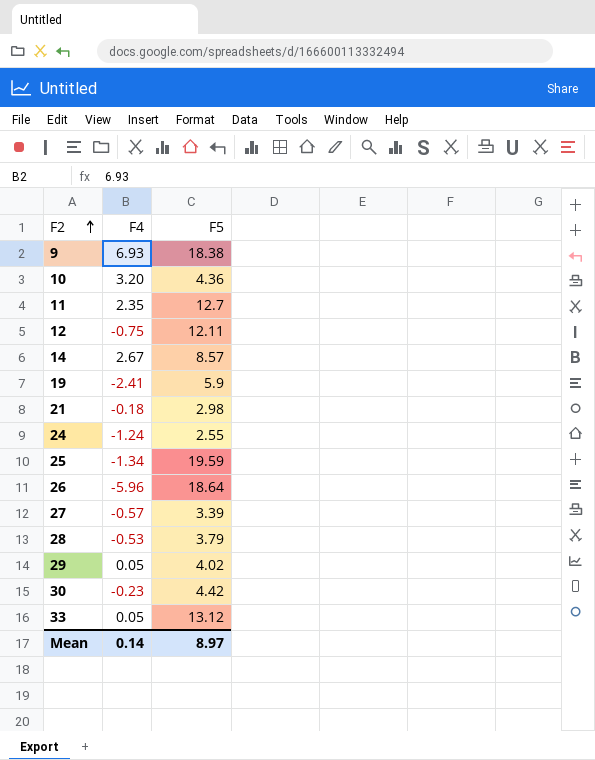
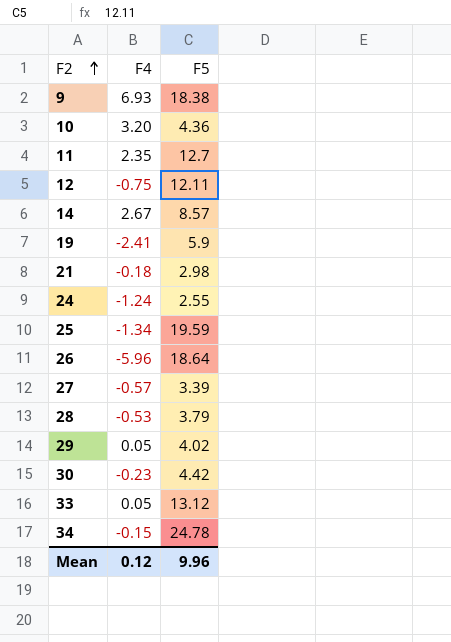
row 34: none -> -0.15 | 24.78
Mean | F4: 0.14 -> 0.12
Mean | F5: 8.97 -> 9.96

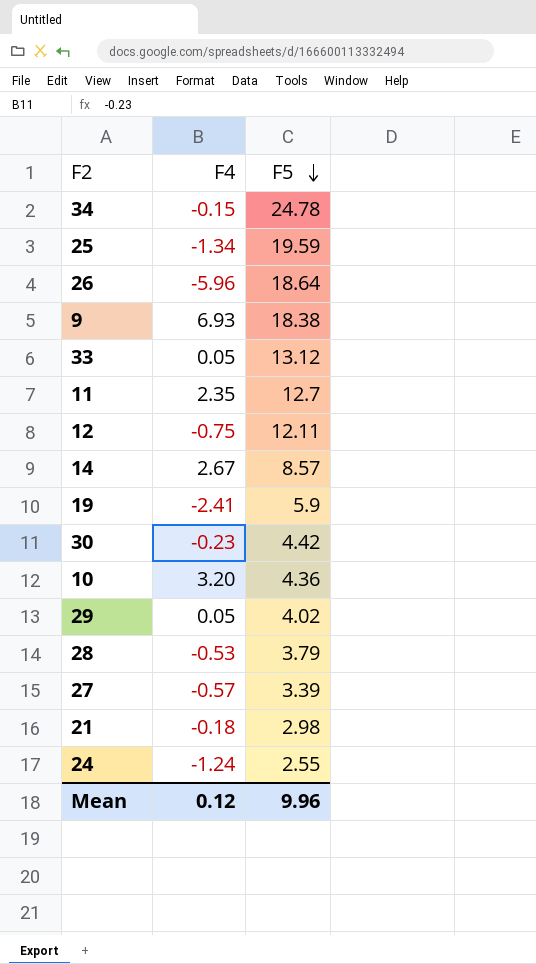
row order: F2 ascending -> F5 descending

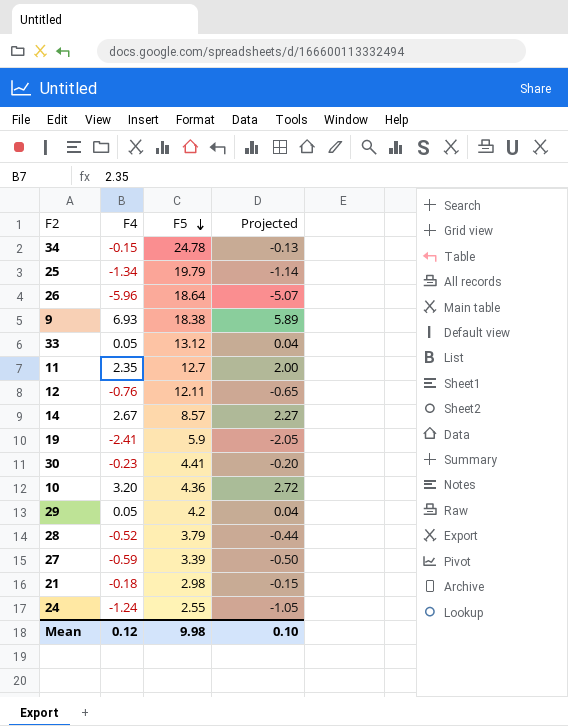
column Projected | formula: none -> [F4] * 0.85
25 | F5: 19.59 -> 19.79
12 | F4: -0.75 -> -0.76
30 | F5: 4.42 -> 4.41
29 | F5: 4.02 -> 4.2
28 | F4: -0.53 -> -0.52
27 | F4: -0.57 -> -0.59
Mean | F5: 9.96 -> 9.98

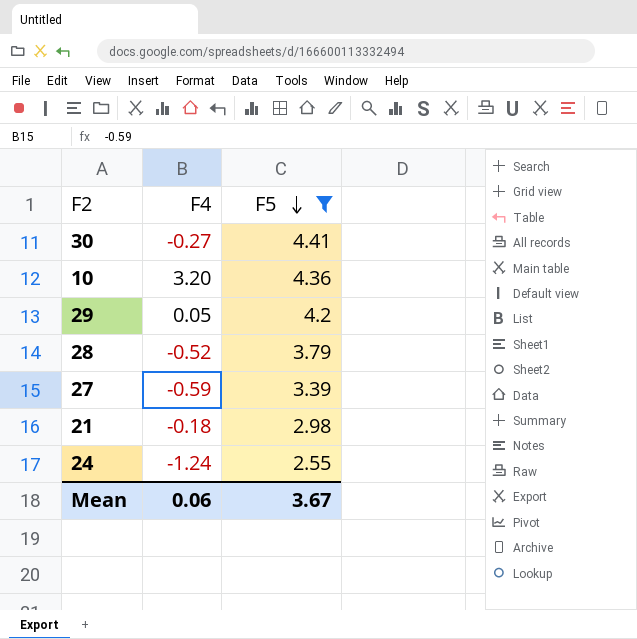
filter: none -> F5 <= 4.41
column Projected | formula: [F4] * 0.85 -> none
30 | F4: -0.23 -> -0.27
Mean | F4: 0.12 -> 0.06
Mean | F5: 9.98 -> 3.67

